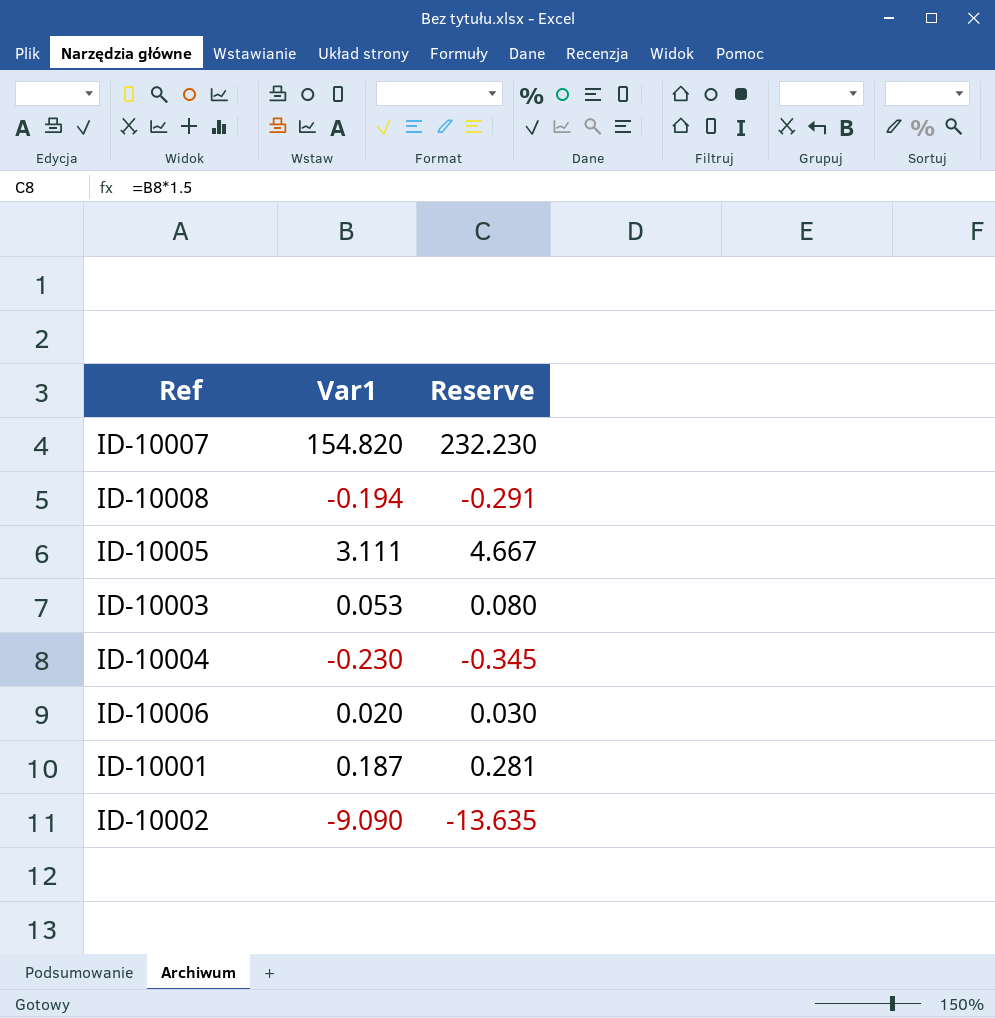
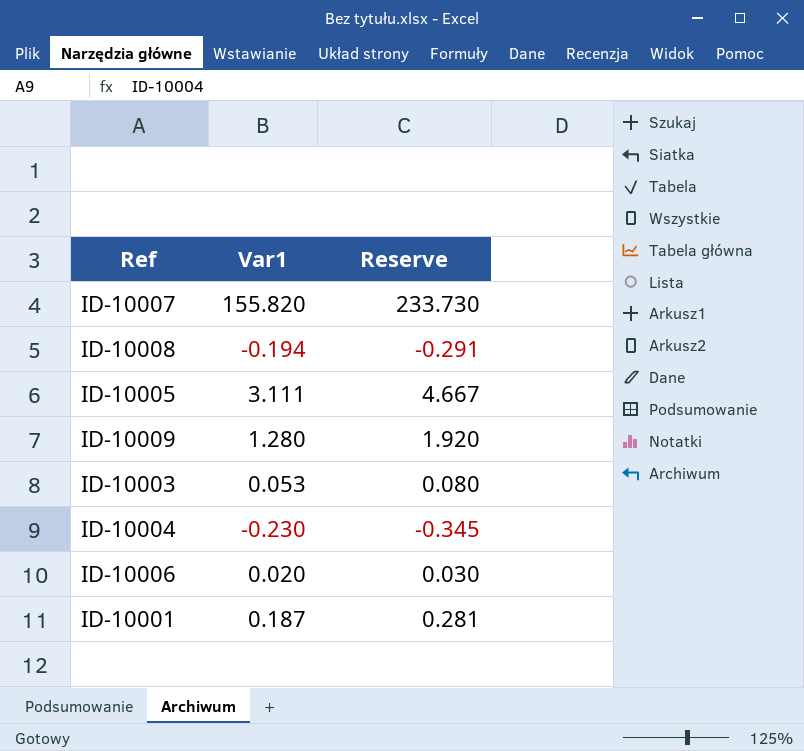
row ID-10002: -9.090 | -13.635 -> none
ID-10007 | Var1: 154.820 -> 155.820
ID-10007 | Reserve: 232.230 -> 233.730
row ID-10009: none -> 1.280 | 1.920

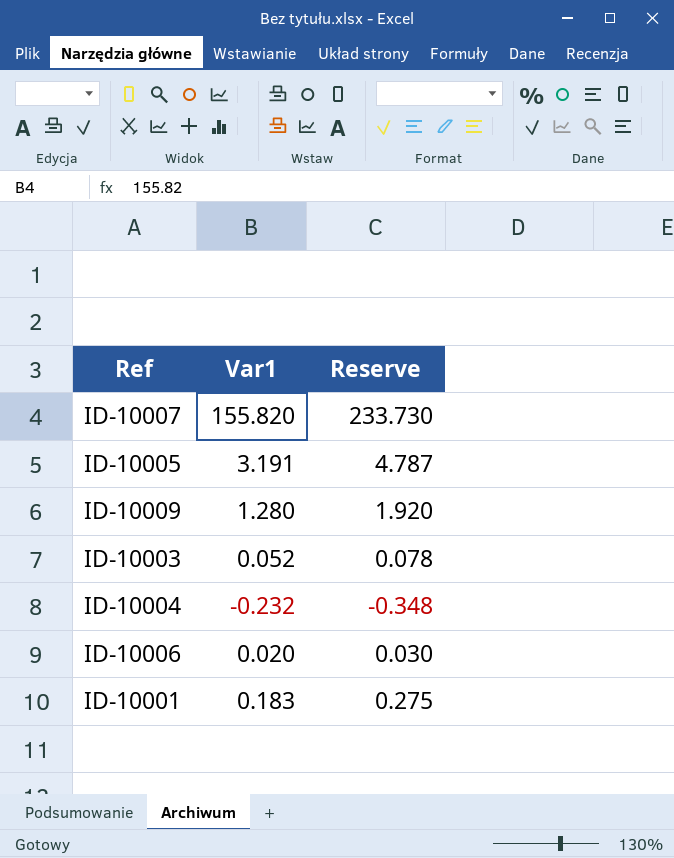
row ID-10008: -0.194 | -0.291 -> none
ID-10005 | Var1: 3.111 -> 3.191
ID-10005 | Reserve: 4.667 -> 4.787
ID-10003 | Var1: 0.053 -> 0.052
ID-10003 | Reserve: 0.080 -> 0.078
ID-10004 | Var1: -0.230 -> -0.232
ID-10004 | Reserve: -0.345 -> -0.348
ID-10001 | Var1: 0.187 -> 0.183
ID-10001 | Reserve: 0.281 -> 0.275

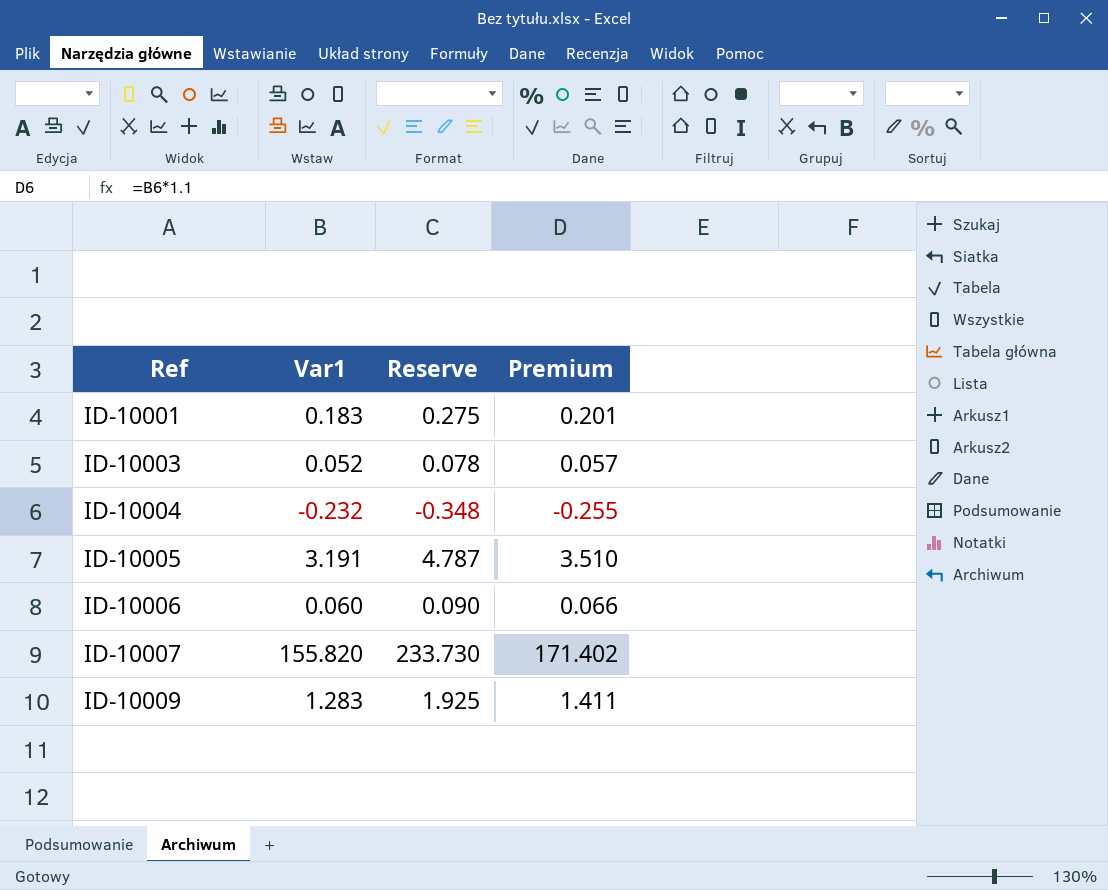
row order: none -> Ref ascending
column Premium | formula: none -> [Var1] * 1.1
ID-10006 | Var1: 0.020 -> 0.060
ID-10006 | Reserve: 0.030 -> 0.090
ID-10009 | Var1: 1.280 -> 1.283
ID-10009 | Reserve: 1.920 -> 1.925

